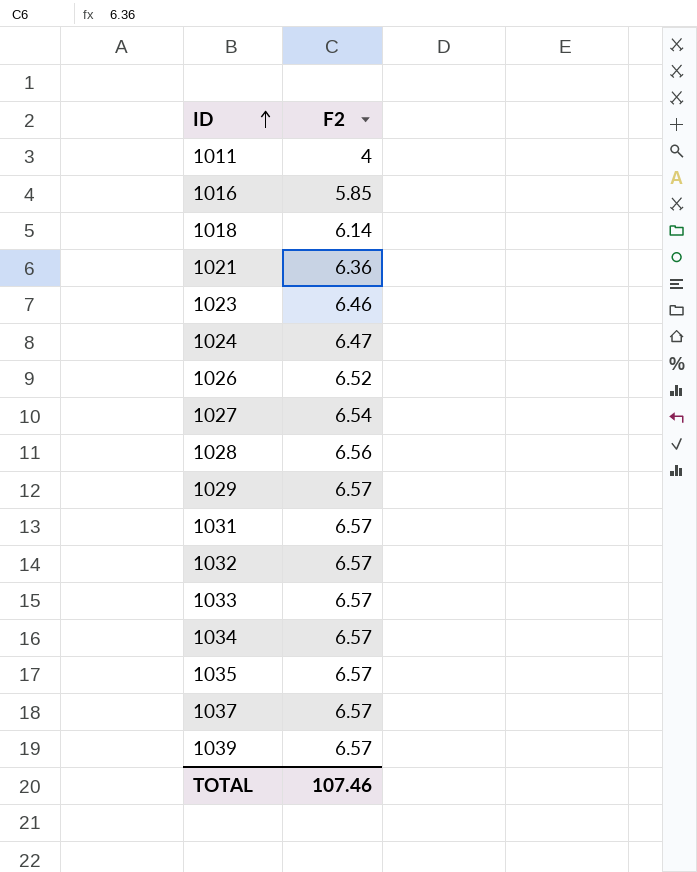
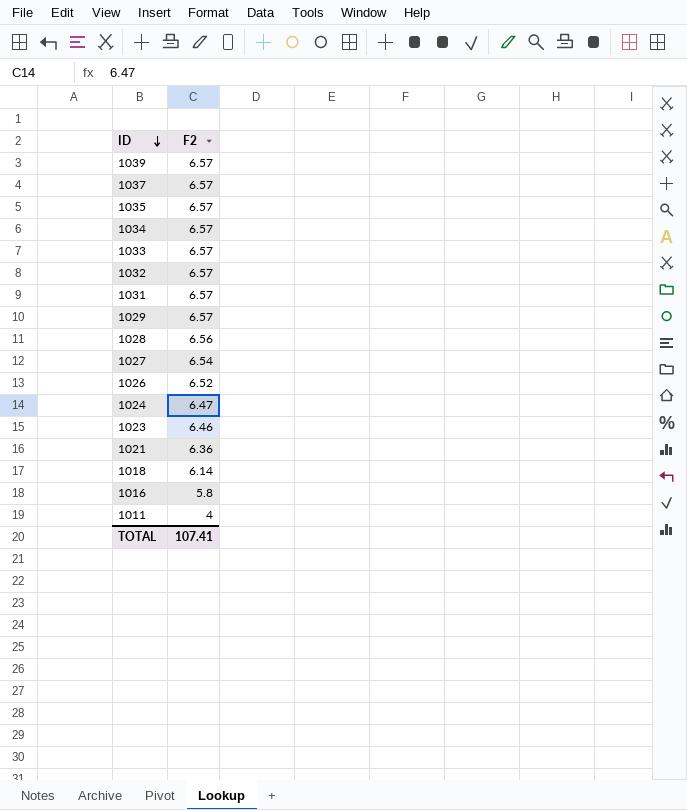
row order: ID ascending -> ID descending
1016 | F2: 5.85 -> 5.8
TOTAL | F2: 107.46 -> 107.41

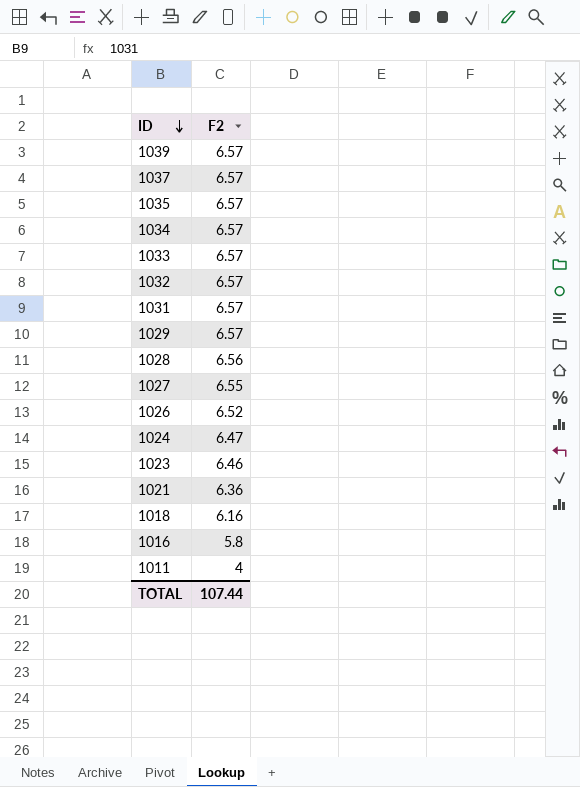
1027 | F2: 6.54 -> 6.55
1018 | F2: 6.14 -> 6.16
TOTAL | F2: 107.41 -> 107.44

